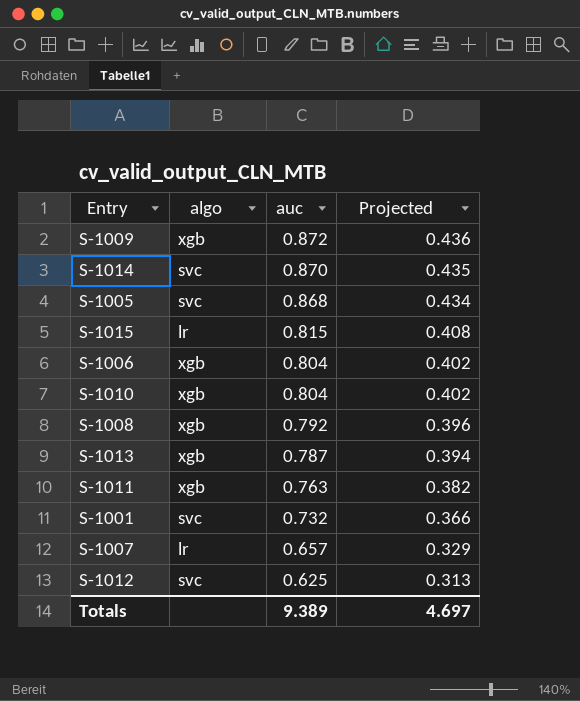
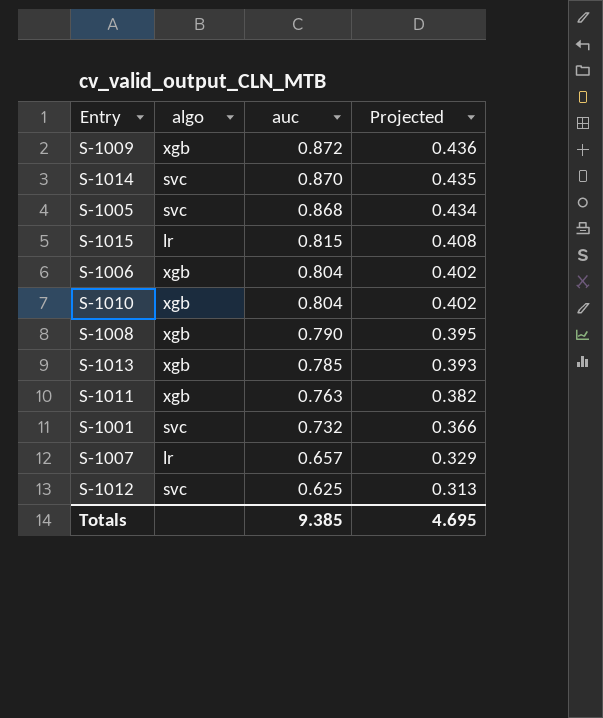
S-1008 | auc: 0.792 -> 0.790
S-1008 | Projected: 0.396 -> 0.395
S-1013 | auc: 0.787 -> 0.785
S-1013 | Projected: 0.394 -> 0.393
Totals | auc: 9.389 -> 9.385
Totals | Projected: 4.697 -> 4.695

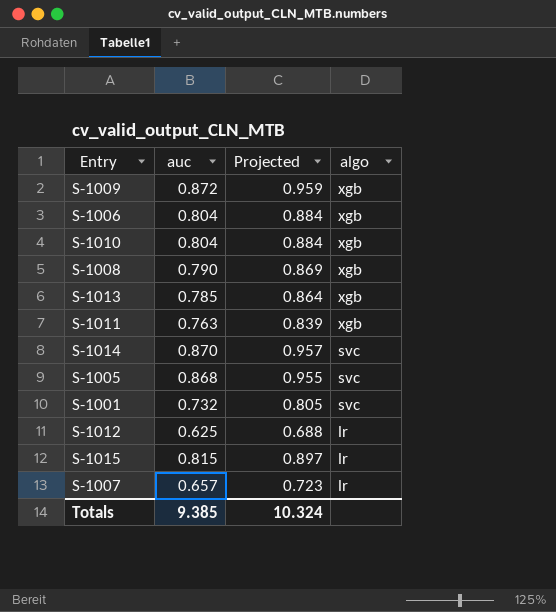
row order: auc descending -> algo descending
column Projected | formula: [auc] * 0.5 -> [auc] * 1.1
column algo | position: 2 -> 4
S-1012 | algo: svc -> lr
Totals | Projected: 4.695 -> 10.324

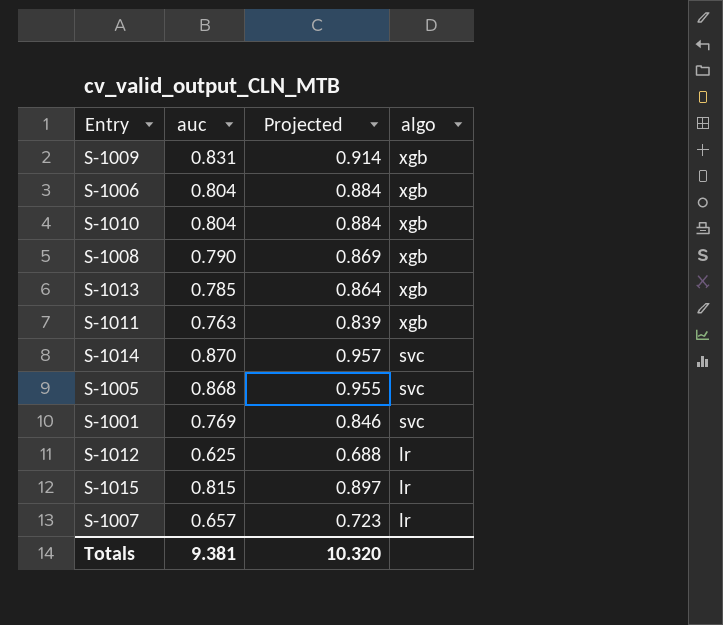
S-1009 | auc: 0.872 -> 0.831
S-1009 | Projected: 0.959 -> 0.914
S-1001 | auc: 0.732 -> 0.769
S-1001 | Projected: 0.805 -> 0.846
Totals | auc: 9.385 -> 9.381
Totals | Projected: 10.324 -> 10.320

